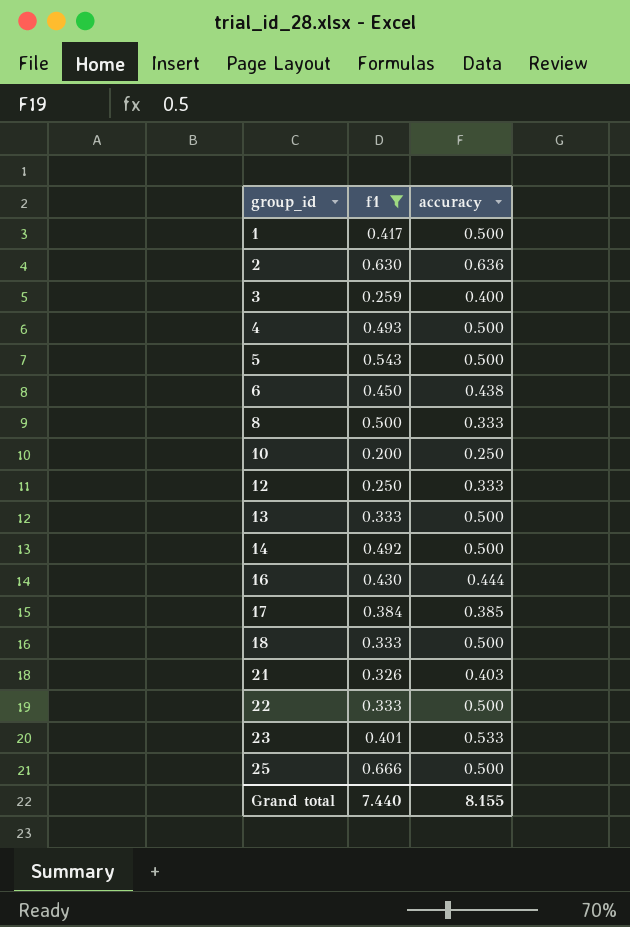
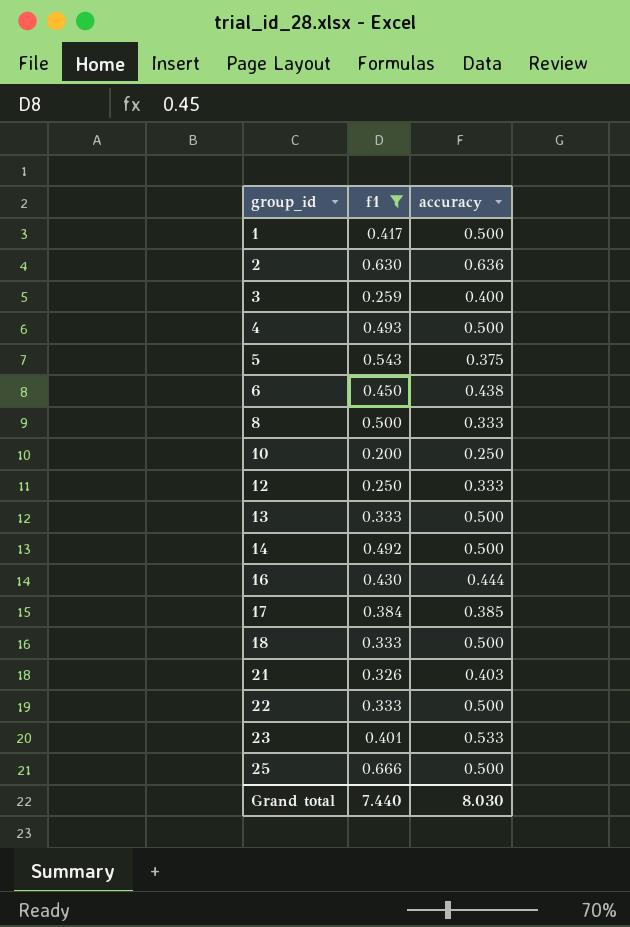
5 | accuracy: 0.500 -> 0.375
Grand total | accuracy: 8.155 -> 8.030

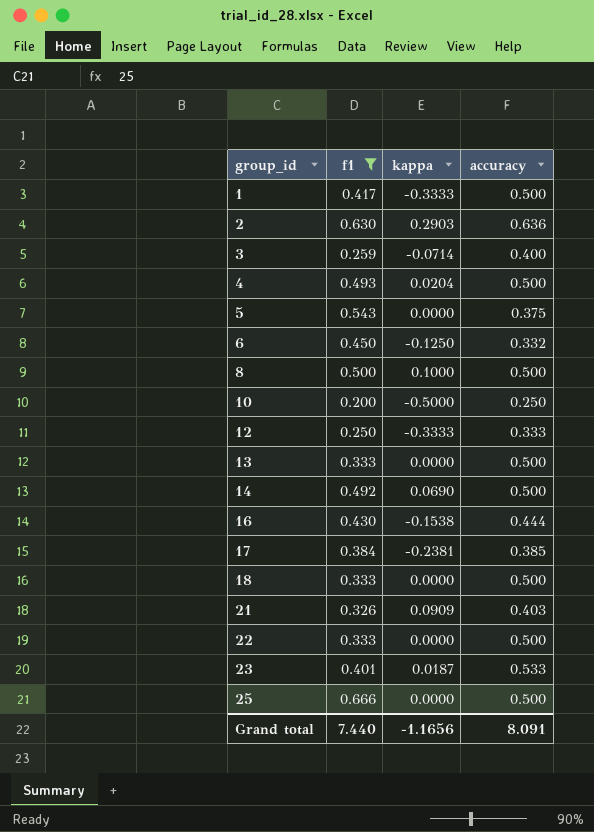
column kappa | position: none -> 3
6 | accuracy: 0.438 -> 0.332
8 | accuracy: 0.333 -> 0.500
Grand total | accuracy: 8.030 -> 8.091

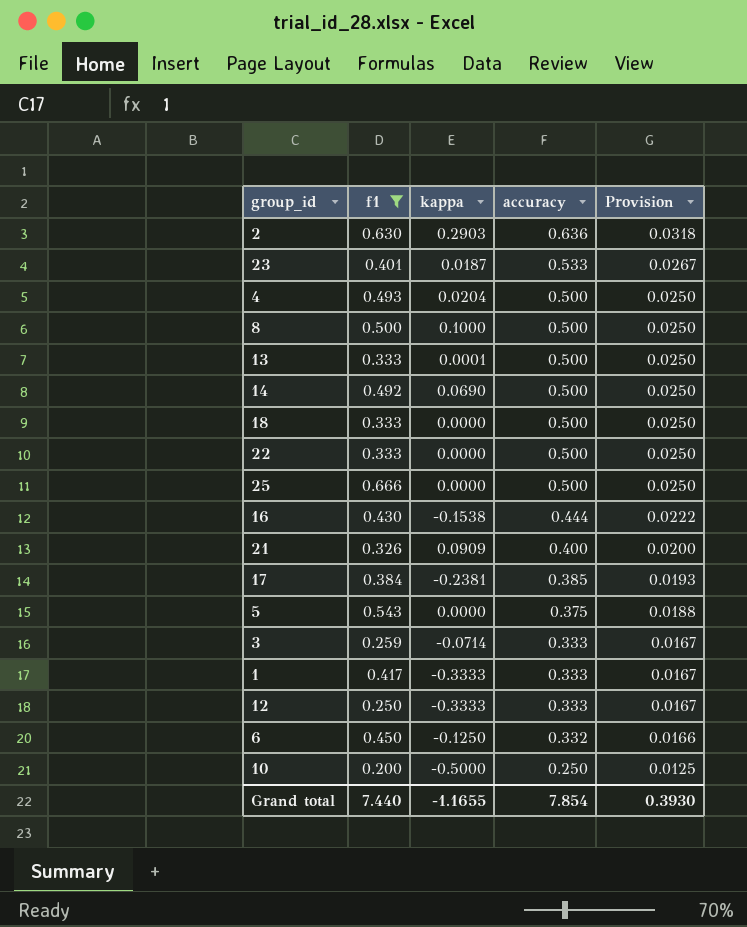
row order: group_id ascending -> accuracy descending
column Provision | formula: none -> [accuracy] * 0.05
13 | kappa: 0.0000 -> 0.0001
21 | accuracy: 0.403 -> 0.400
3 | accuracy: 0.400 -> 0.333
1 | accuracy: 0.500 -> 0.333
Grand total | kappa: -1.1656 -> -1.1655
Grand total | accuracy: 8.091 -> 7.854

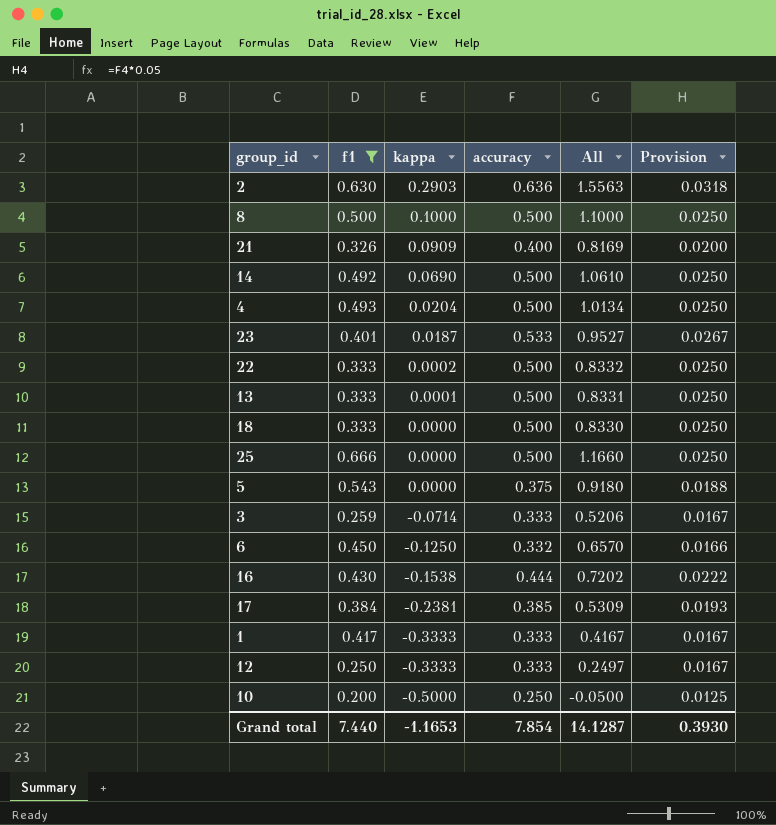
row order: accuracy descending -> kappa descending
column All | formula: none -> [f1] + [kappa] + [accuracy]
22 | kappa: 0.0000 -> 0.0002
Grand total | kappa: -1.1655 -> -1.1653

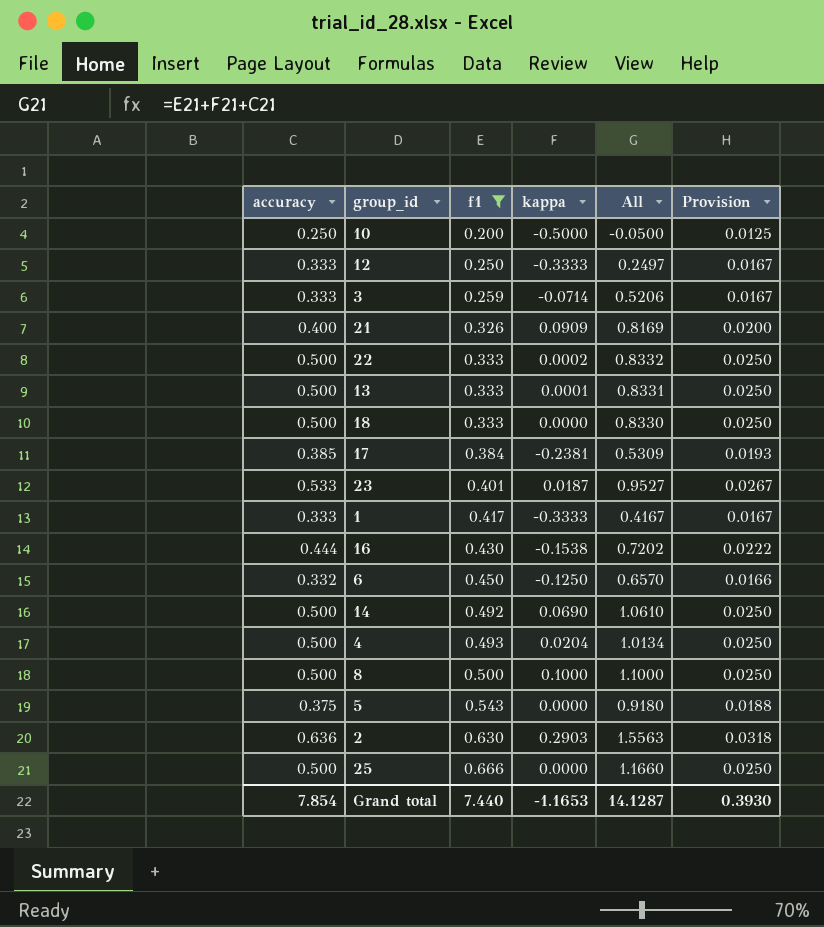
row order: kappa descending -> f1 ascending
column accuracy | position: 4 -> 1

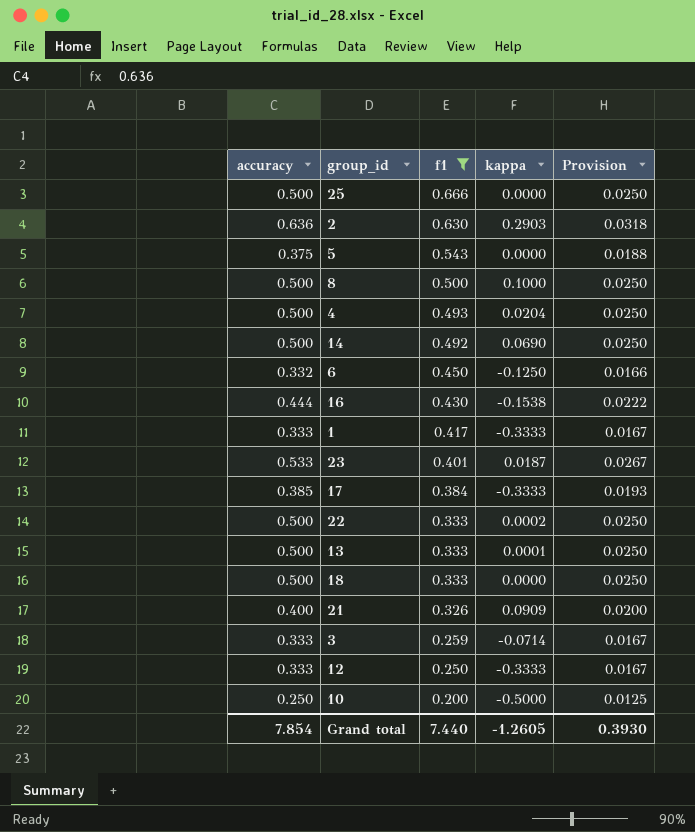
row order: f1 ascending -> f1 descending
column All | formula: [accuracy] + [f1] + [kappa] -> none
17 | kappa: -0.2381 -> -0.3333
Grand total | kappa: -1.1653 -> -1.2605

